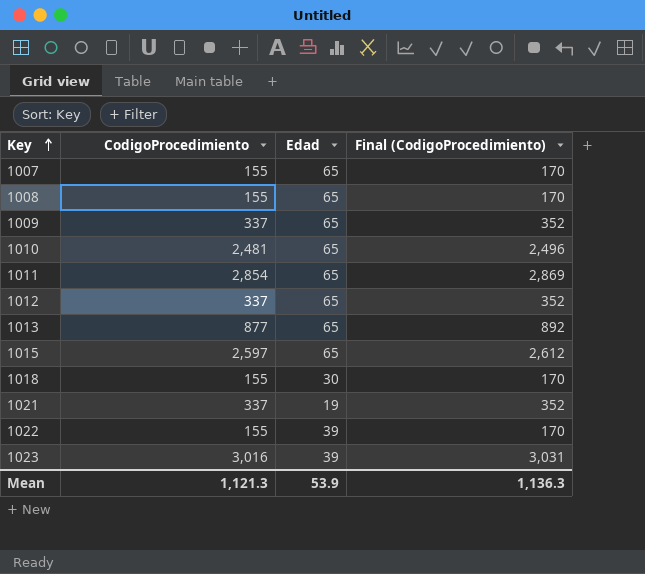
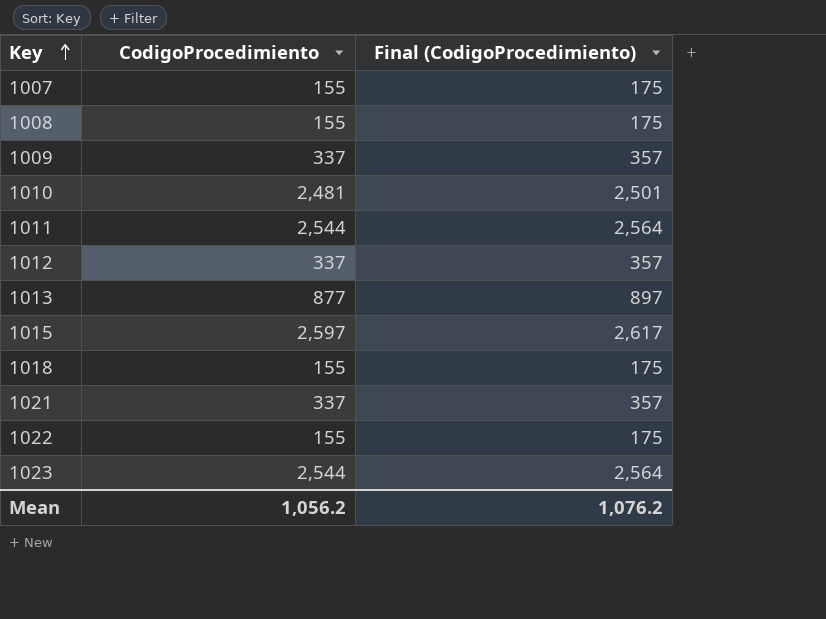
column Edad | position: 3 -> none
column Final (CodigoProcedimiento) | formula: [CodigoProcedimiento] + 15 -> [CodigoProcedimiento] + 20
1011 | CodigoProcedimiento: 2,854 -> 2,544
1023 | CodigoProcedimiento: 3,016 -> 2,544
Mean | CodigoProcedimiento: 1,121.3 -> 1,056.2
Mean | Final (CodigoProcedimiento): 1,136.3 -> 1,076.2

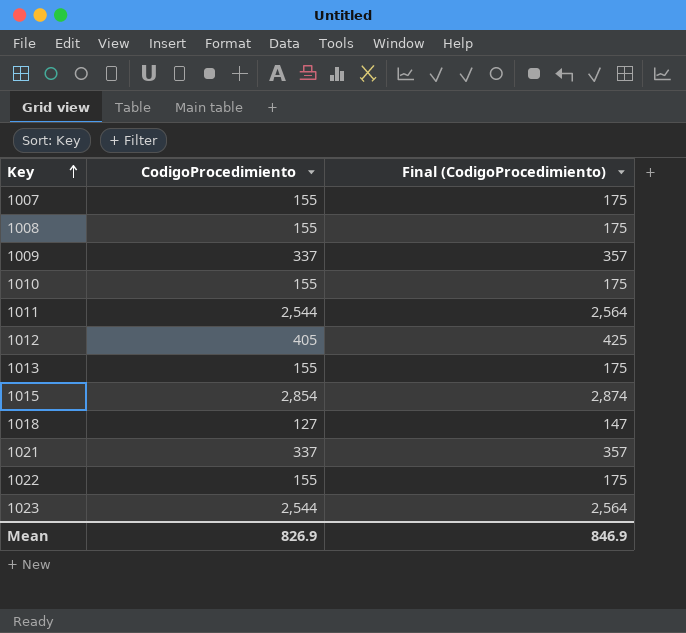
1010 | CodigoProcedimiento: 2,481 -> 155
1010 | Final (CodigoProcedimiento): 2,501 -> 175
1012 | CodigoProcedimiento: 337 -> 405
1012 | Final (CodigoProcedimiento): 357 -> 425
1013 | CodigoProcedimiento: 877 -> 155
1013 | Final (CodigoProcedimiento): 897 -> 175
1015 | CodigoProcedimiento: 2,597 -> 2,854
1015 | Final (CodigoProcedimiento): 2,617 -> 2,874
1018 | CodigoProcedimiento: 155 -> 127
1018 | Final (CodigoProcedimiento): 175 -> 147
Mean | CodigoProcedimiento: 1,056.2 -> 826.9
Mean | Final (CodigoProcedimiento): 1,076.2 -> 846.9

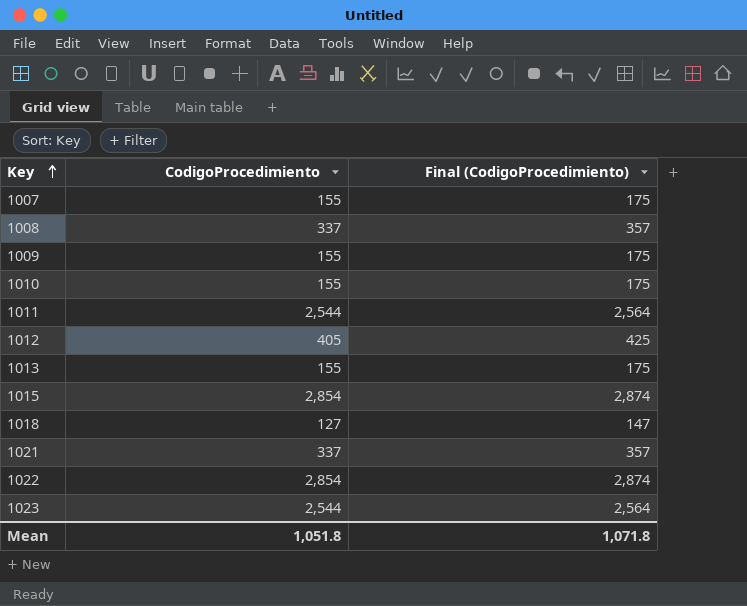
1008 | CodigoProcedimiento: 155 -> 337
1008 | Final (CodigoProcedimiento): 175 -> 357
1009 | CodigoProcedimiento: 337 -> 155
1009 | Final (CodigoProcedimiento): 357 -> 175
1022 | CodigoProcedimiento: 155 -> 2,854
1022 | Final (CodigoProcedimiento): 175 -> 2,874
Mean | CodigoProcedimiento: 826.9 -> 1,051.8
Mean | Final (CodigoProcedimiento): 846.9 -> 1,071.8

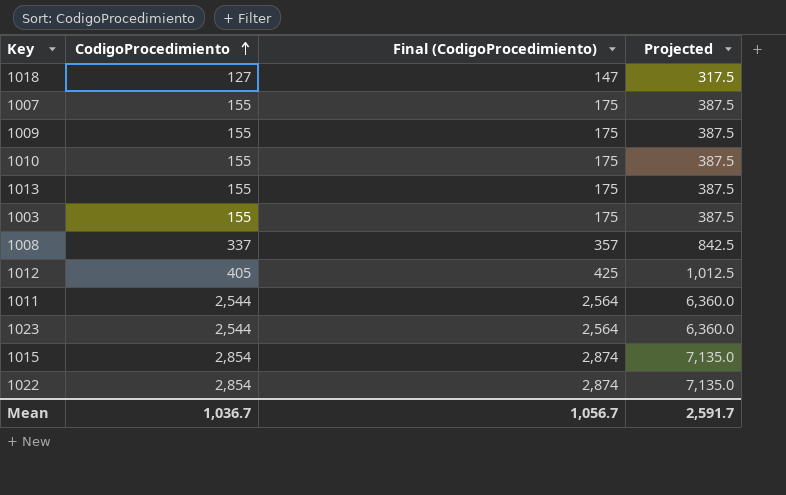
row order: Key ascending -> CodigoProcedimiento ascending
column Projected | formula: none -> [CodigoProcedimiento] * 2.5
row 1021: 337 | 357 -> none
row 1003: none -> 155 | 175 | 387.5
Mean | CodigoProcedimiento: 1,051.8 -> 1,036.7
Mean | Final (CodigoProcedimiento): 1,071.8 -> 1,056.7

